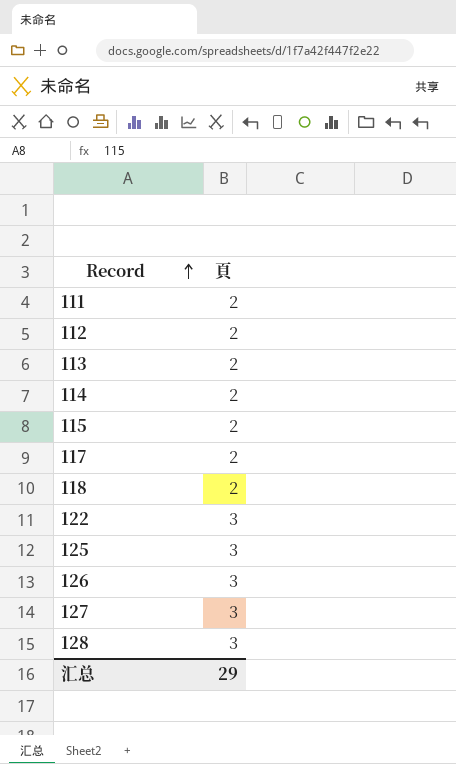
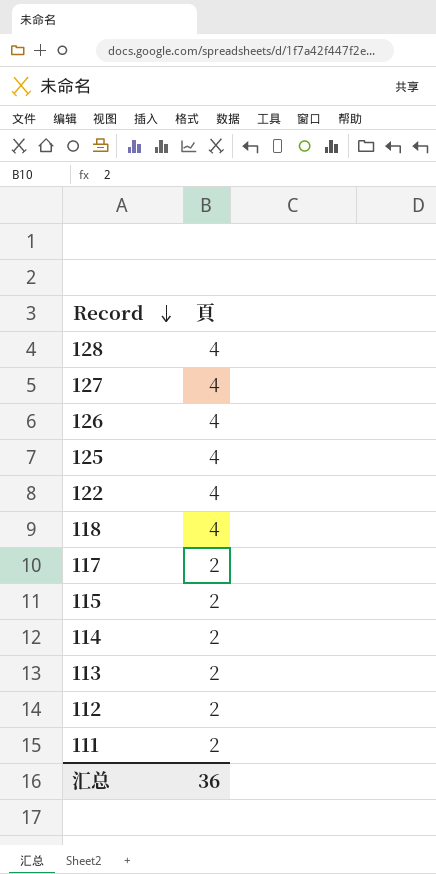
row order: Record ascending -> Record descending
128 | 頁: 3 -> 4
127 | 頁: 3 -> 4
126 | 頁: 3 -> 4
125 | 頁: 3 -> 4
122 | 頁: 3 -> 4
118 | 頁: 2 -> 4
汇总 | 頁: 29 -> 36

